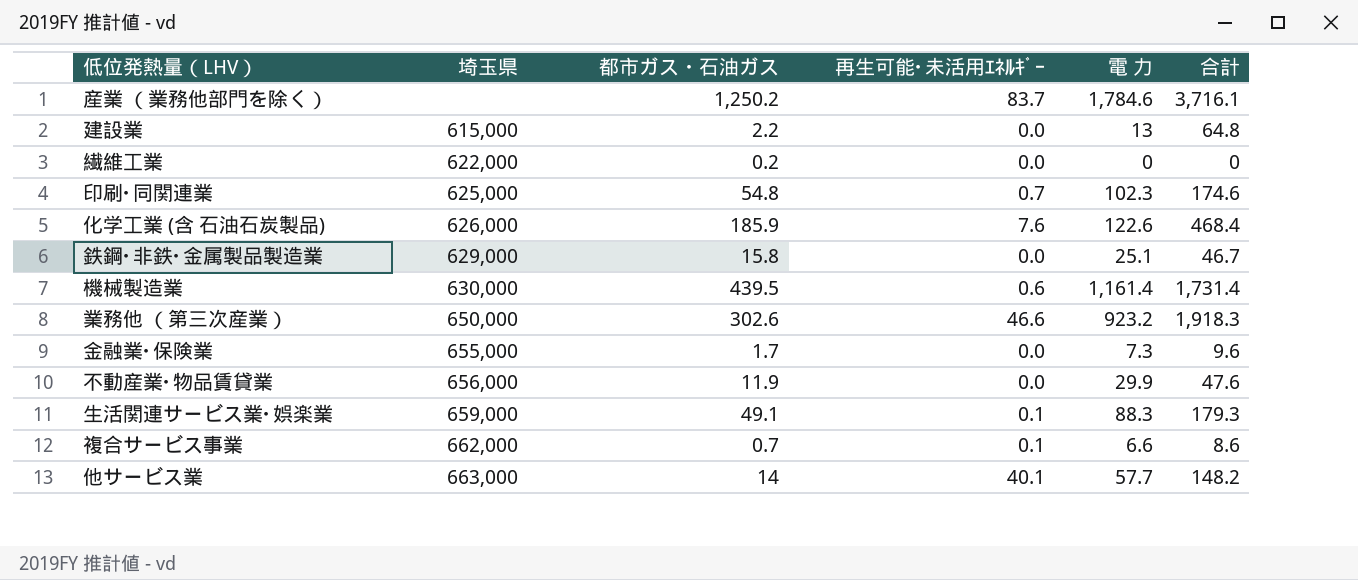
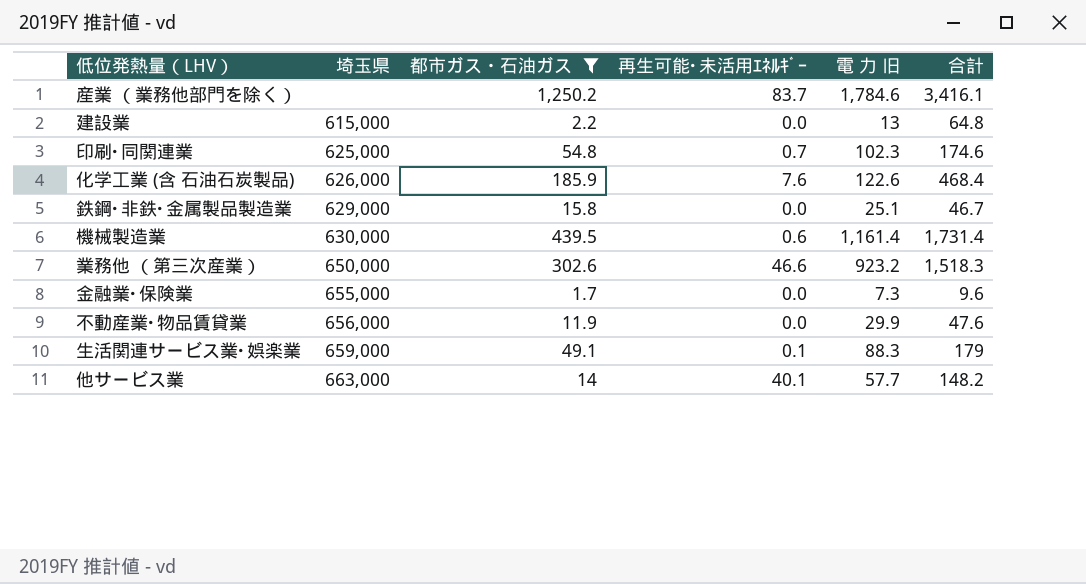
filter: none -> 都市ガス・石油ガス >= 1.7
column name: 電 力 -> 電 力 旧
産業 （業務他部門を除く） | 合計: 3,716.1 -> 3,416.1
業務他 （第三次産業） | 合計: 1,918.3 -> 1,518.3
生活関連サービス業･娯楽業 | 合計: 179.3 -> 179

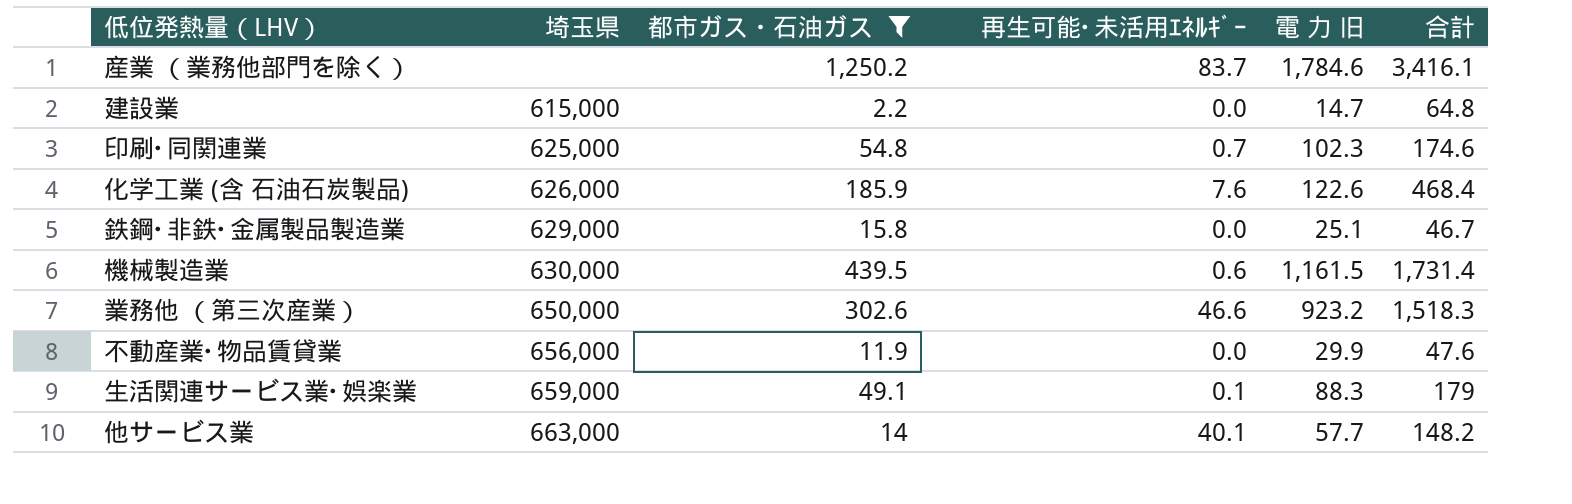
row 金融業･保険業: 655,000 | 1.7 | 0.0 | 7.3 | 9.6 -> none
建設業 | 電 力 旧: 13 -> 14.7
機械製造業 | 電 力 旧: 1,161.4 -> 1,161.5

